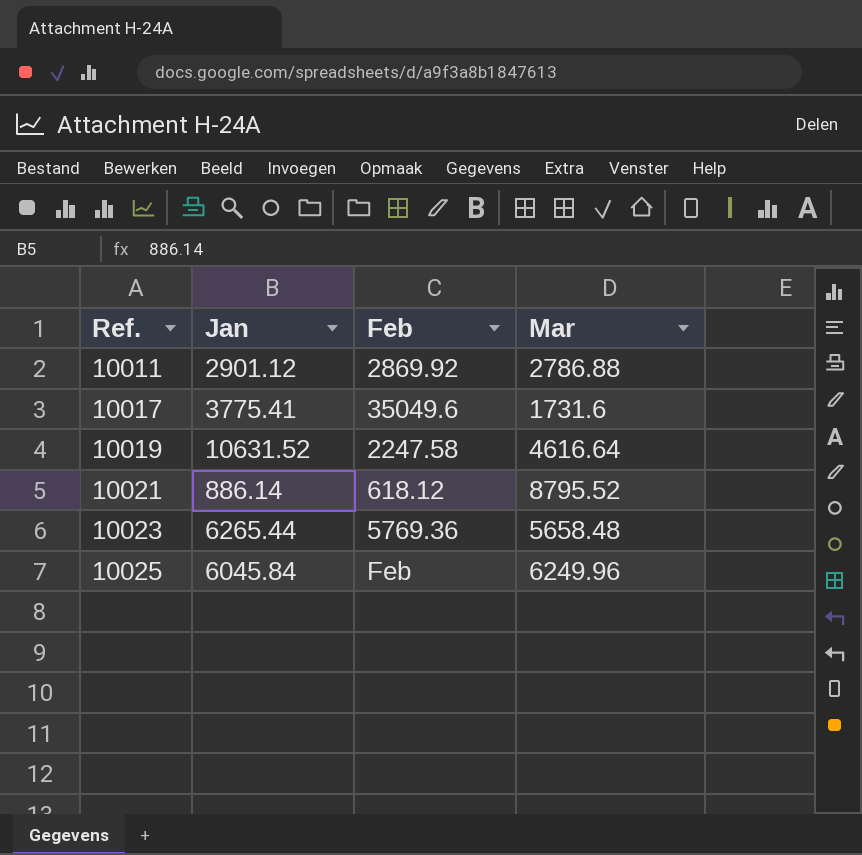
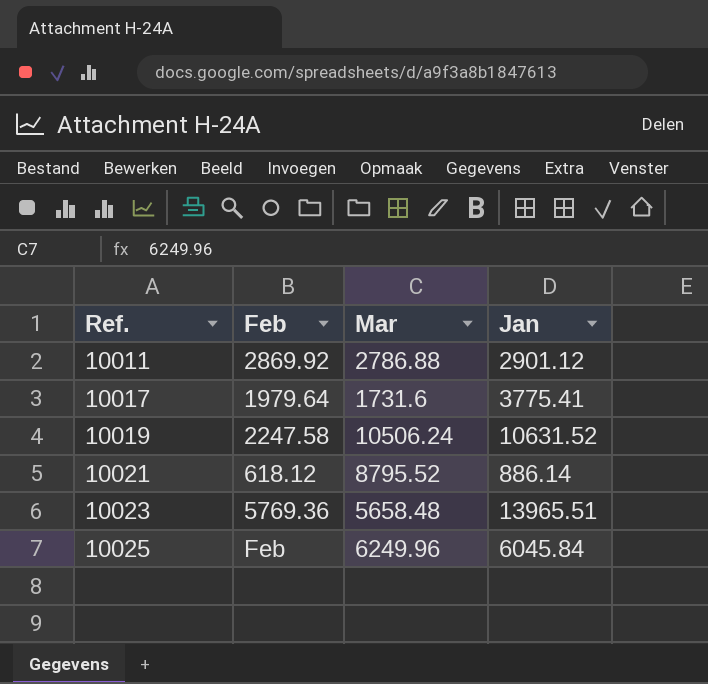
column Jan | position: 2 -> 4
10017 | Feb: 35049.6 -> 1979.64
10019 | Mar: 4616.64 -> 10506.24
10023 | Jan: 6265.44 -> 13965.51

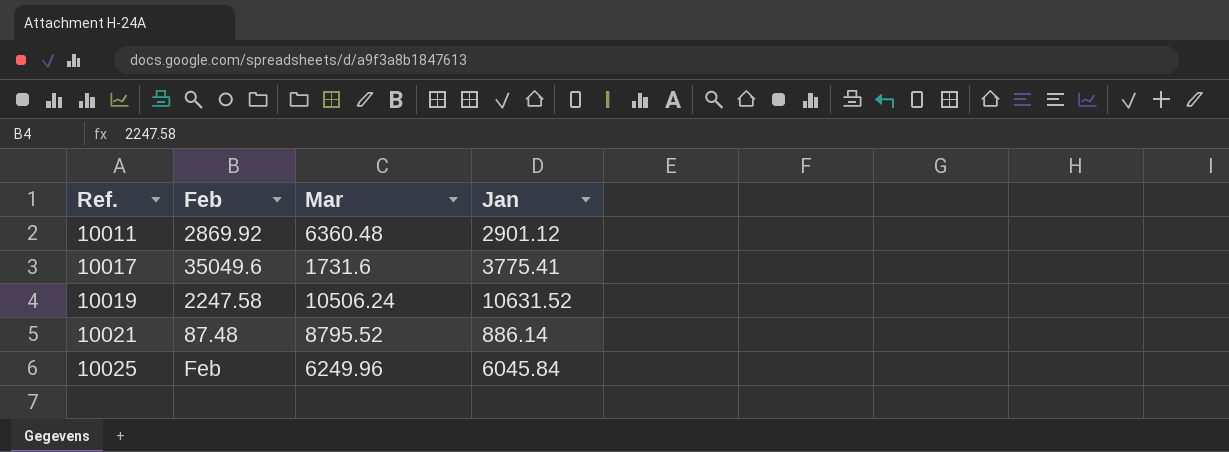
row 10023: 5769.36 | 5658.48 | 13965.51 -> none
10011 | Mar: 2786.88 -> 6360.48
10017 | Feb: 1979.64 -> 35049.6
10021 | Feb: 618.12 -> 87.48

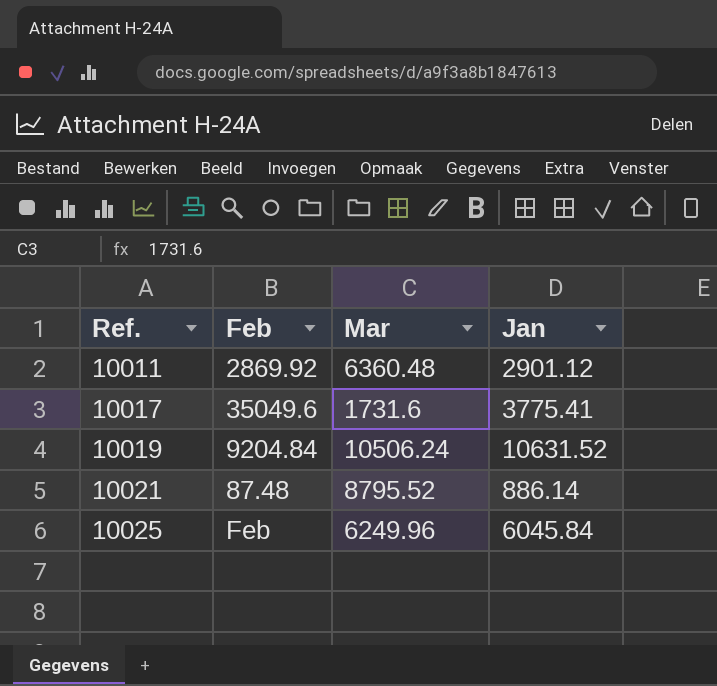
10019 | Feb: 2247.58 -> 9204.84

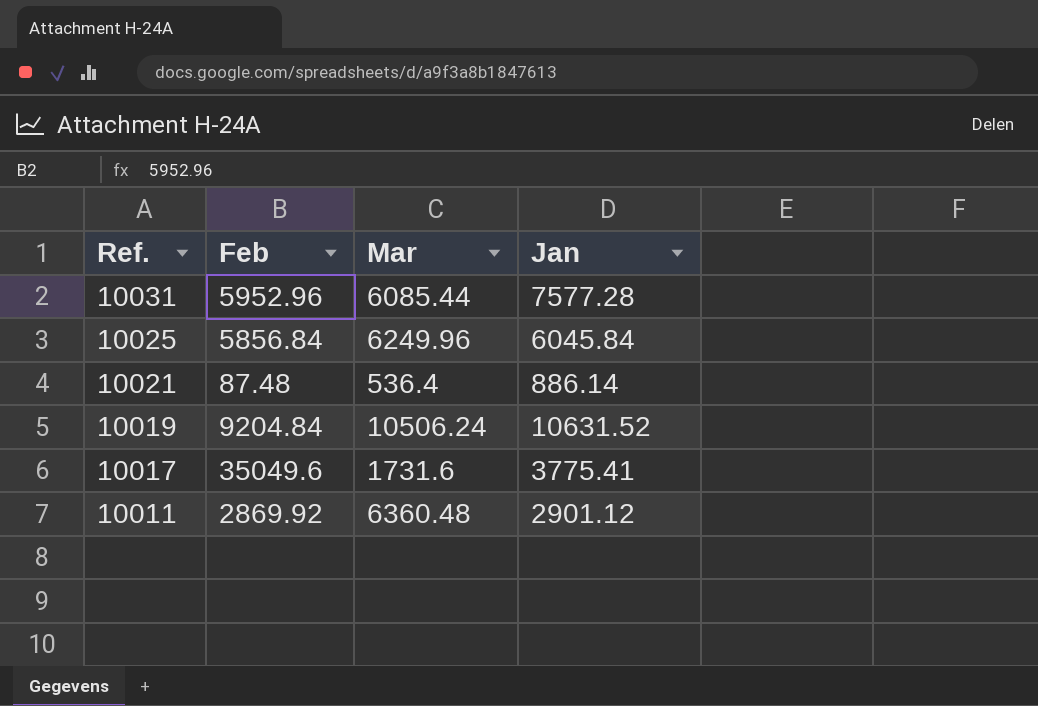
row order: Ref. ascending -> Ref. descending
row 10031: none -> 5952.96 | 6085.44 | 7577.28
10025 | Feb: Feb -> 5856.84
10021 | Mar: 8795.52 -> 536.4

